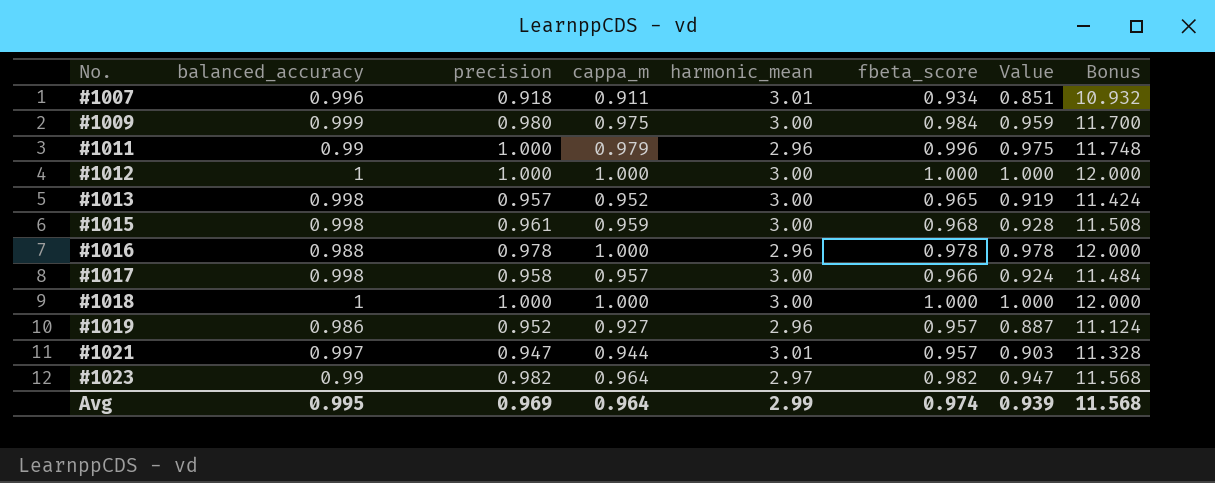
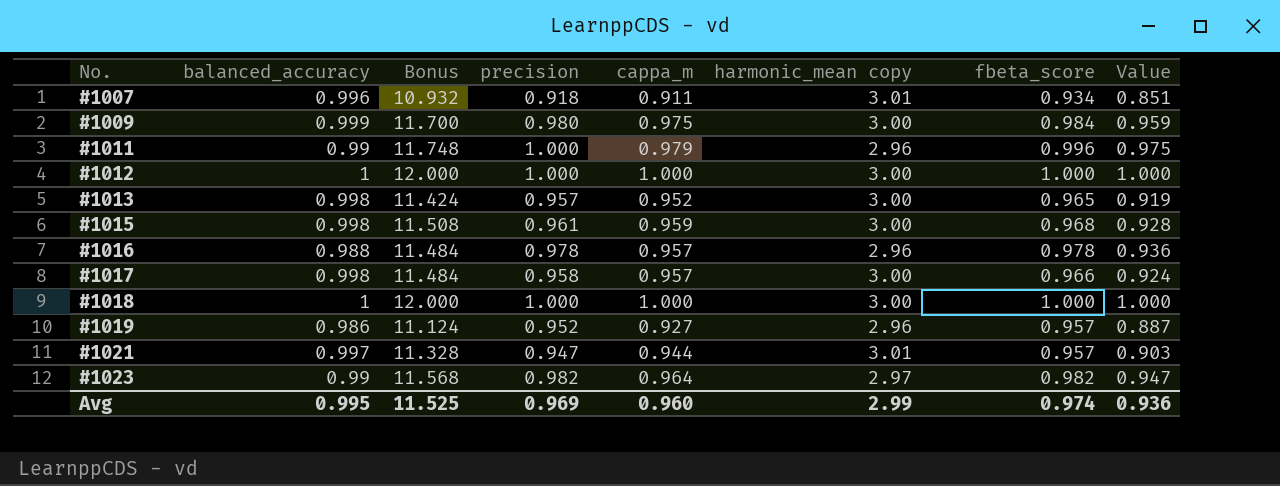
column Bonus | position: 8 -> 3
column name: harmonic_mean -> harmonic_mean copy
#1016 | Bonus: 12.000 -> 11.484
#1016 | cappa_m: 1.000 -> 0.957
#1016 | Value: 0.978 -> 0.936
Avg | Bonus: 11.568 -> 11.525
Avg | cappa_m: 0.964 -> 0.960
Avg | Value: 0.939 -> 0.936

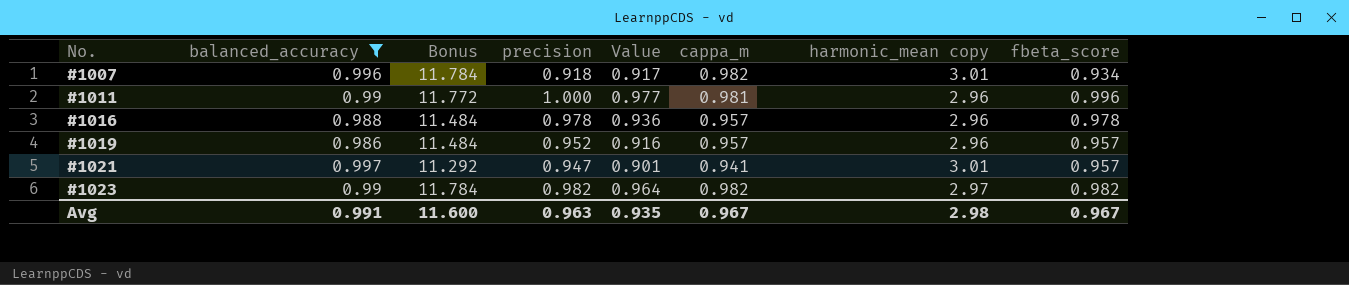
filter: none -> balanced_accuracy <= 0.997
column Value | position: 8 -> 5
#1007 | Bonus: 10.932 -> 11.784
#1007 | Value: 0.851 -> 0.917
#1007 | cappa_m: 0.911 -> 0.982
#1011 | Bonus: 11.748 -> 11.772
#1011 | Value: 0.975 -> 0.977
#1011 | cappa_m: 0.979 -> 0.981
#1019 | Bonus: 11.124 -> 11.484
#1019 | Value: 0.887 -> 0.916
#1019 | cappa_m: 0.927 -> 0.957
#1021 | Bonus: 11.328 -> 11.292
#1021 | Value: 0.903 -> 0.901
#1021 | cappa_m: 0.944 -> 0.941
#1023 | Bonus: 11.568 -> 11.784
#1023 | Value: 0.947 -> 0.964
#1023 | cappa_m: 0.964 -> 0.982
Avg | balanced_accuracy: 0.995 -> 0.991
Avg | Bonus: 11.525 -> 11.600
Avg | precision: 0.969 -> 0.963
Avg | Value: 0.936 -> 0.935
Avg | cappa_m: 0.960 -> 0.967
Avg | harmonic_mean copy: 2.99 -> 2.98
Avg | fbeta_score: 0.974 -> 0.967

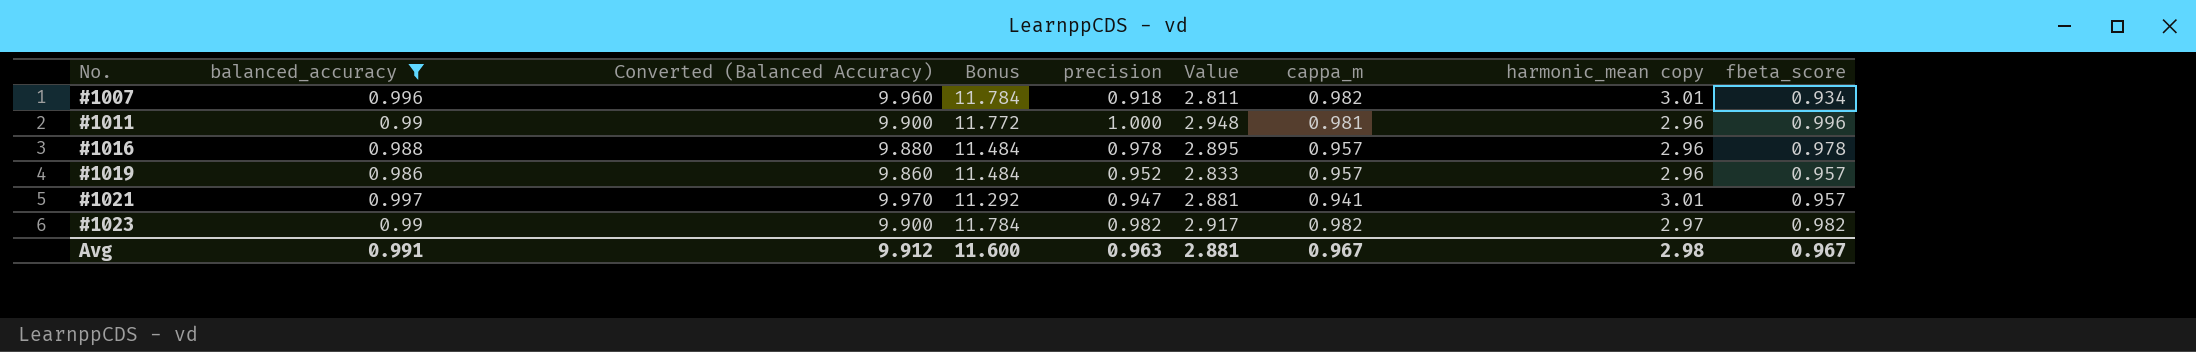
column Converted (Balanced Accuracy) | formula: none -> [balanced_accuracy] * 10
column Value | formula: [cappa_m] * [fbeta_score] -> [harmonic_mean copy] * [fbeta_score]
Avg | Value: 0.935 -> 2.881

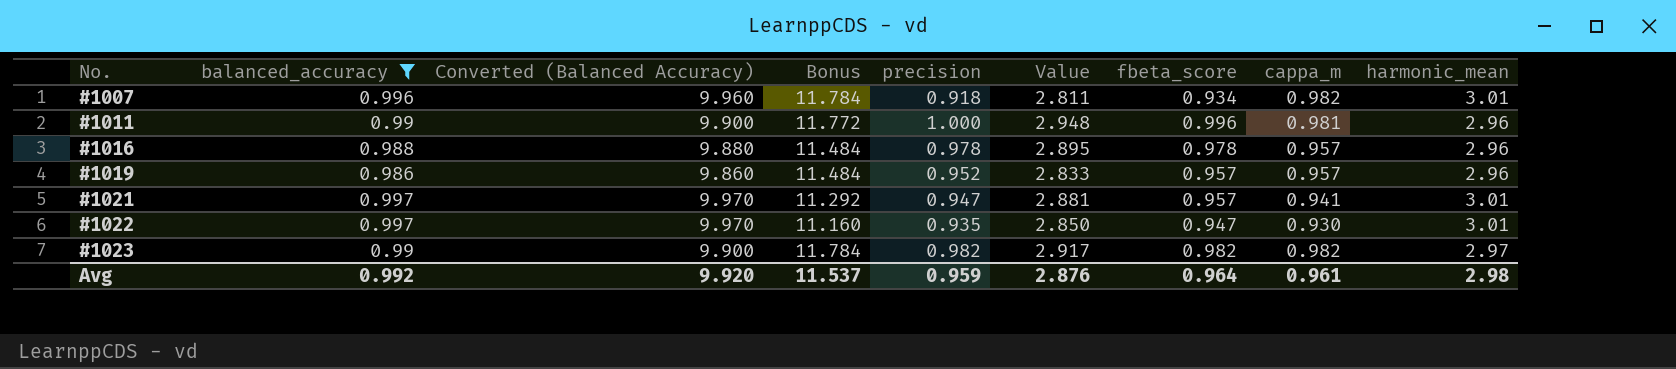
column fbeta_score | position: 9 -> 7
column name: harmonic_mean copy -> harmonic_mean
row #1022: none -> 0.997 | 9.970 | 11.160 | 0.935 | 2.850 | 0.947 | 0.930 | 3.01
Avg | balanced_accuracy: 0.991 -> 0.992
Avg | Converted (Balanced Accuracy): 9.912 -> 9.920
Avg | Bonus: 11.600 -> 11.537
Avg | precision: 0.963 -> 0.959
Avg | Value: 2.881 -> 2.876
Avg | fbeta_score: 0.967 -> 0.964
Avg | cappa_m: 0.967 -> 0.961

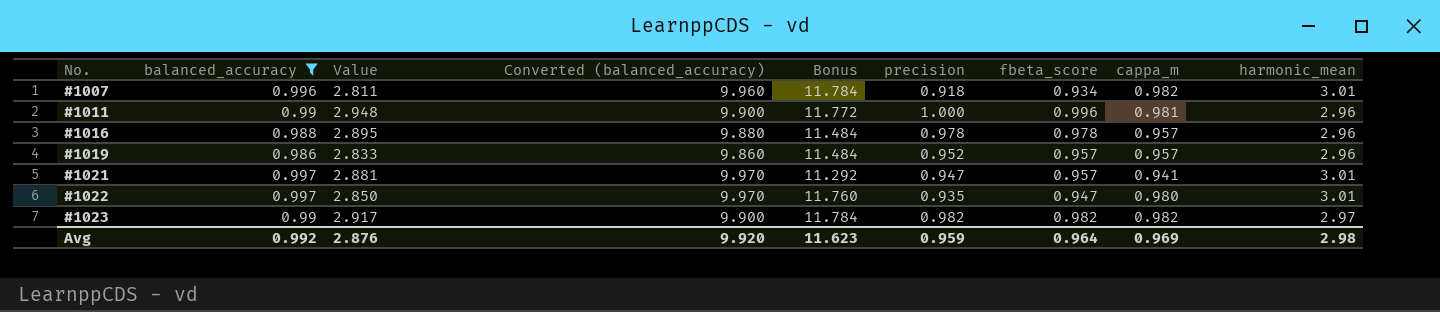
column Value | position: 6 -> 3
column name: Converted (Balanced Accuracy) -> Converted (balanced_accuracy)
#1022 | Bonus: 11.160 -> 11.760
#1022 | cappa_m: 0.930 -> 0.980
Avg | Bonus: 11.537 -> 11.623
Avg | cappa_m: 0.961 -> 0.969

